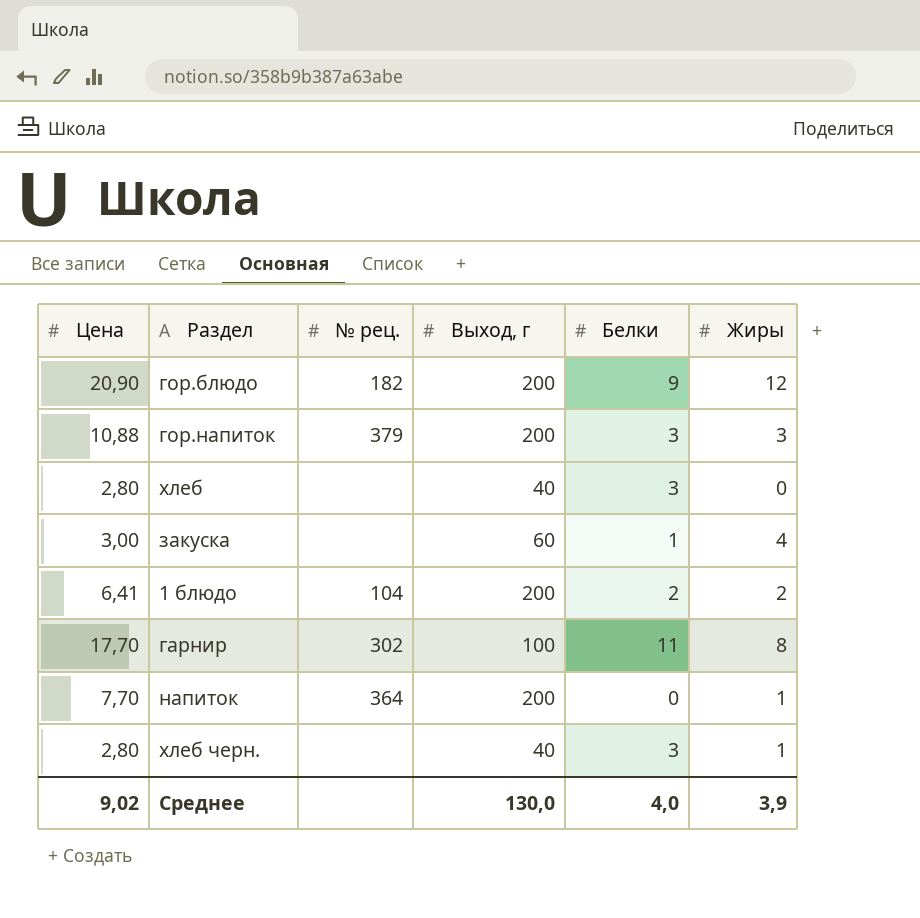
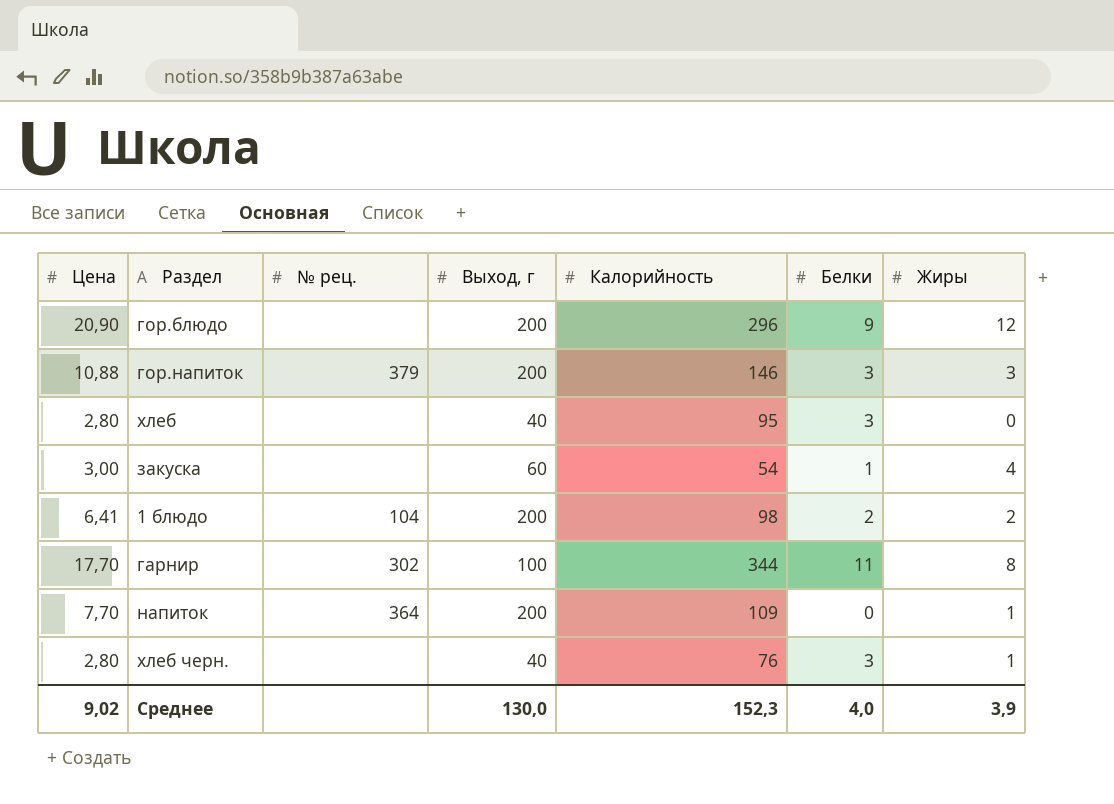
column Калорийность | position: none -> 5
гор.блюдо | № рец.: 182 -> none

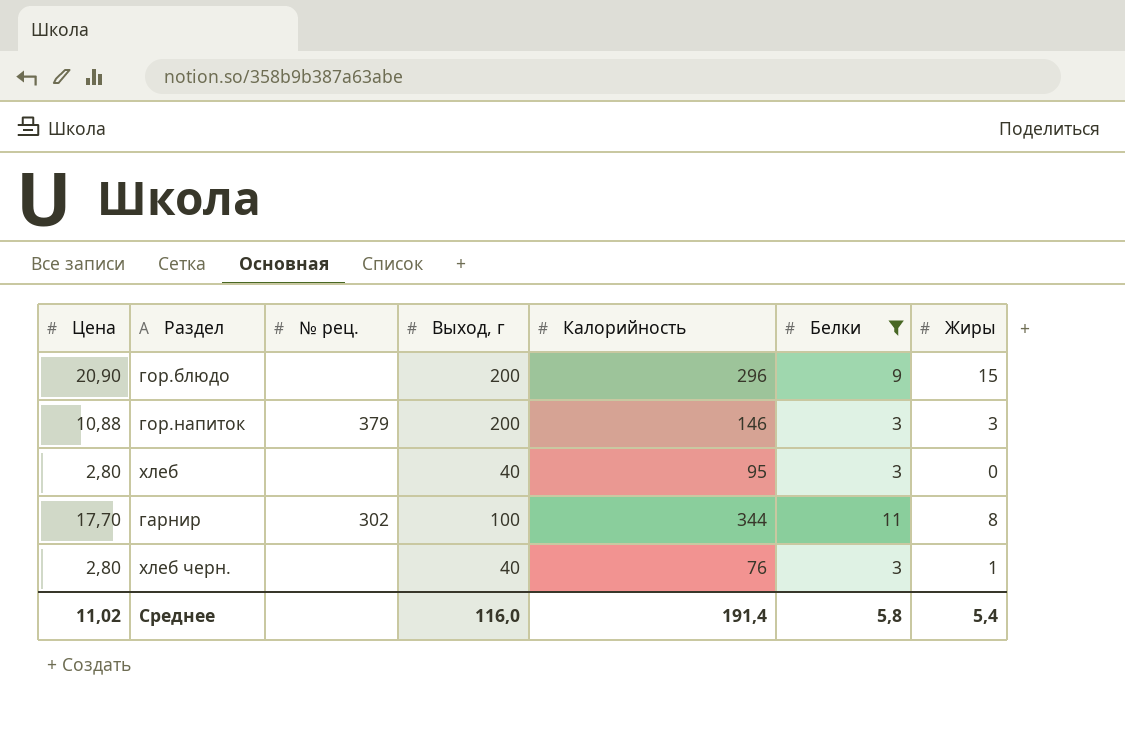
filter: none -> Белки >= 3
гор.блюдо | Жиры: 12 -> 15
Среднее | Цена: 9,02 -> 11,02
Среднее | Выход, г: 130,0 -> 116,0
Среднее | Калорийность: 152,3 -> 191,4
Среднее | Белки: 4,0 -> 5,8
Среднее | Жиры: 3,9 -> 5,4

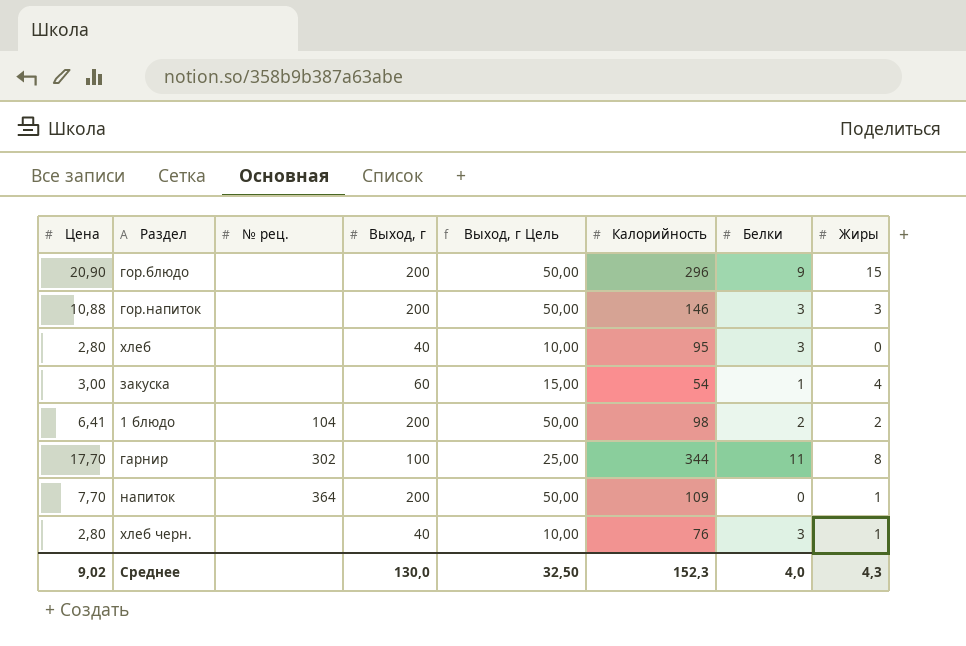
filter: Белки >= 3 -> none
column Выход, г Цель | formula: none -> [Выход, г] * 0,25
гор.напиток | № рец.: 379 -> none
Среднее | Цена: 11,02 -> 9,02
Среднее | Выход, г: 116,0 -> 130,0
Среднее | Калорийность: 191,4 -> 152,3
Среднее | Белки: 5,8 -> 4,0
Среднее | Жиры: 5,4 -> 4,3

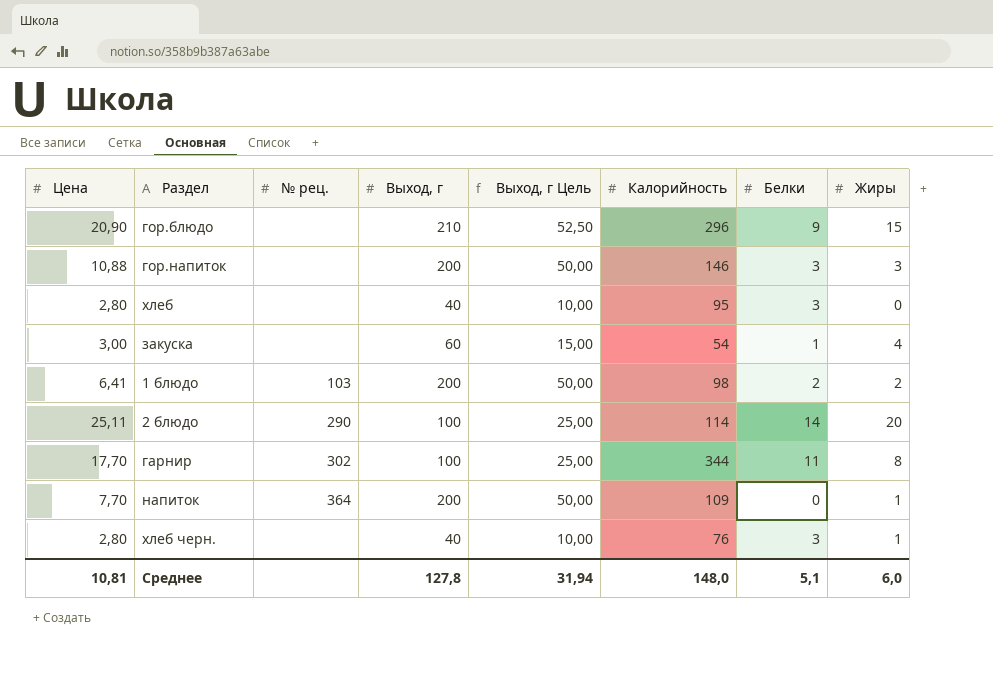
гор.блюдо | Выход, г: 200 -> 210
гор.блюдо | Выход, г Цель: 50,00 -> 52,50
1 блюдо | № рец.: 104 -> 103
row 2 блюдо: none -> 25,11 | 290 | 100 | 25,00 | 114 | 14 | 20
Среднее | Цена: 9,02 -> 10,81
Среднее | Выход, г: 130,0 -> 127,8
Среднее | Выход, г Цель: 32,50 -> 31,94
Среднее | Калорийность: 152,3 -> 148,0
Среднее | Белки: 4,0 -> 5,1
Среднее | Жиры: 4,3 -> 6,0

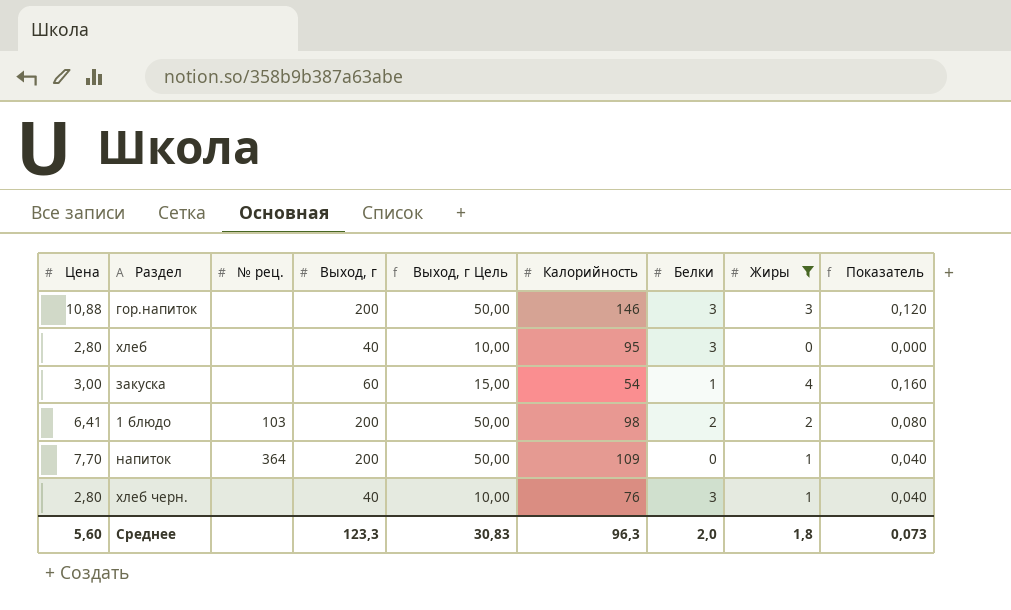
filter: none -> Жиры <= 4
column Показатель | formula: none -> [Жиры] * 0,04
Среднее | Цена: 10,81 -> 5,60
Среднее | Выход, г: 127,8 -> 123,3
Среднее | Выход, г Цель: 31,94 -> 30,83
Среднее | Калорийность: 148,0 -> 96,3
Среднее | Белки: 5,1 -> 2,0
Среднее | Жиры: 6,0 -> 1,8

